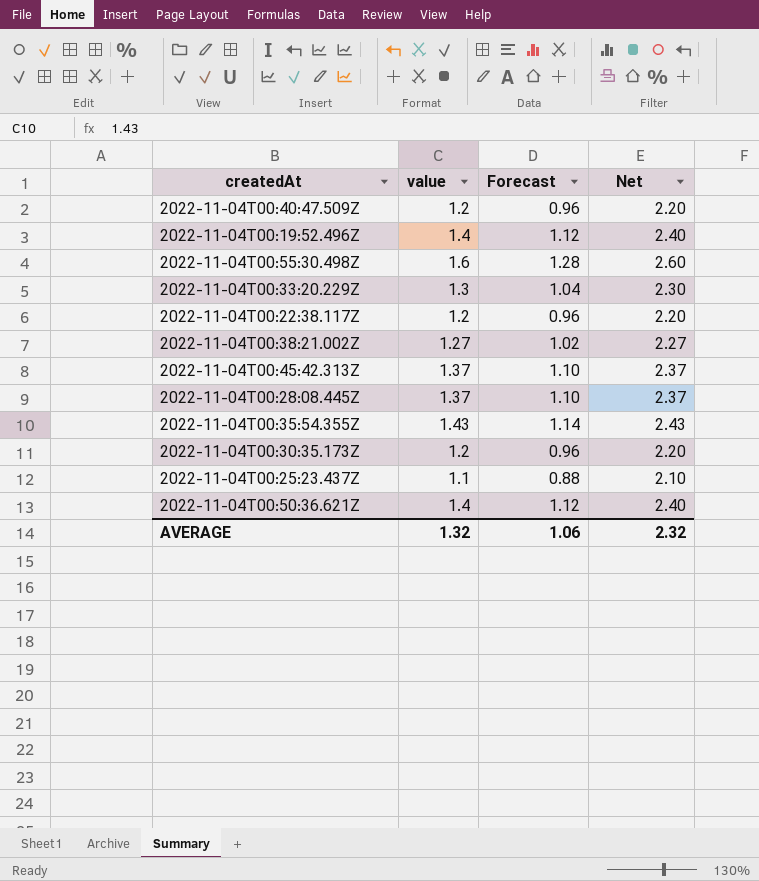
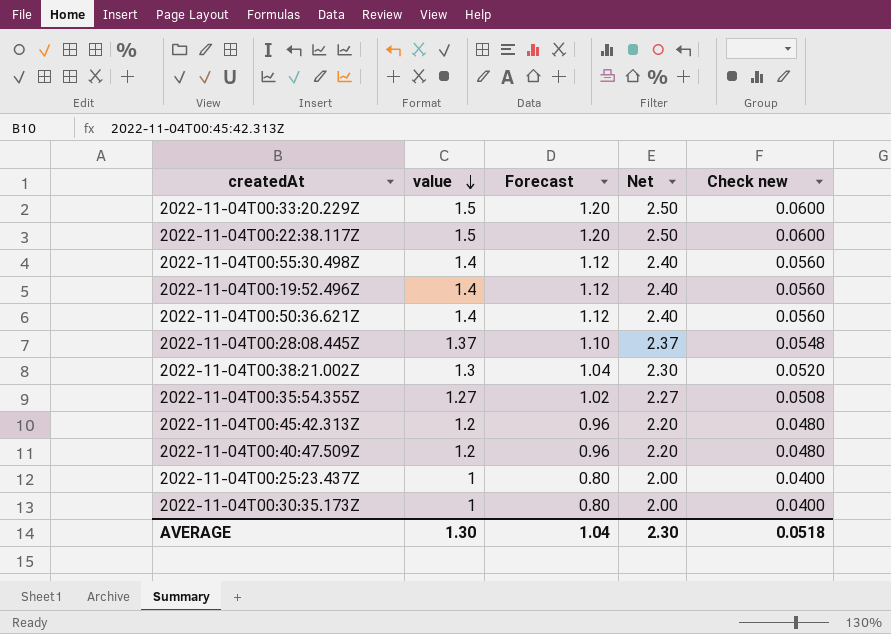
row order: none -> value descending
column Check new | formula: none -> [value] * 0.04
2022-11-04T00:33:20.229Z | value: 1.3 -> 1.5
2022-11-04T00:33:20.229Z | Forecast: 1.04 -> 1.20
2022-11-04T00:33:20.229Z | Net: 2.30 -> 2.50
2022-11-04T00:22:38.117Z | value: 1.2 -> 1.5
2022-11-04T00:22:38.117Z | Forecast: 0.96 -> 1.20
2022-11-04T00:22:38.117Z | Net: 2.20 -> 2.50
2022-11-04T00:55:30.498Z | value: 1.6 -> 1.4
2022-11-04T00:55:30.498Z | Forecast: 1.28 -> 1.12
2022-11-04T00:55:30.498Z | Net: 2.60 -> 2.40
2022-11-04T00:38:21.002Z | value: 1.27 -> 1.3
2022-11-04T00:38:21.002Z | Forecast: 1.02 -> 1.04
2022-11-04T00:38:21.002Z | Net: 2.27 -> 2.30
2022-11-04T00:35:54.355Z | value: 1.43 -> 1.27
2022-11-04T00:35:54.355Z | Forecast: 1.14 -> 1.02
2022-11-04T00:35:54.355Z | Net: 2.43 -> 2.27
2022-11-04T00:45:42.313Z | value: 1.37 -> 1.2
2022-11-04T00:45:42.313Z | Forecast: 1.10 -> 0.96
2022-11-04T00:45:42.313Z | Net: 2.37 -> 2.20
2022-11-04T00:25:23.437Z | value: 1.1 -> 1
2022-11-04T00:25:23.437Z | Forecast: 0.88 -> 0.80
2022-11-04T00:25:23.437Z | Net: 2.10 -> 2.00
2022-11-04T00:30:35.173Z | value: 1.2 -> 1
2022-11-04T00:30:35.173Z | Forecast: 0.96 -> 0.80
2022-11-04T00:30:35.173Z | Net: 2.20 -> 2.00
AVERAGE | value: 1.32 -> 1.30
AVERAGE | Forecast: 1.06 -> 1.04
AVERAGE | Net: 2.32 -> 2.30

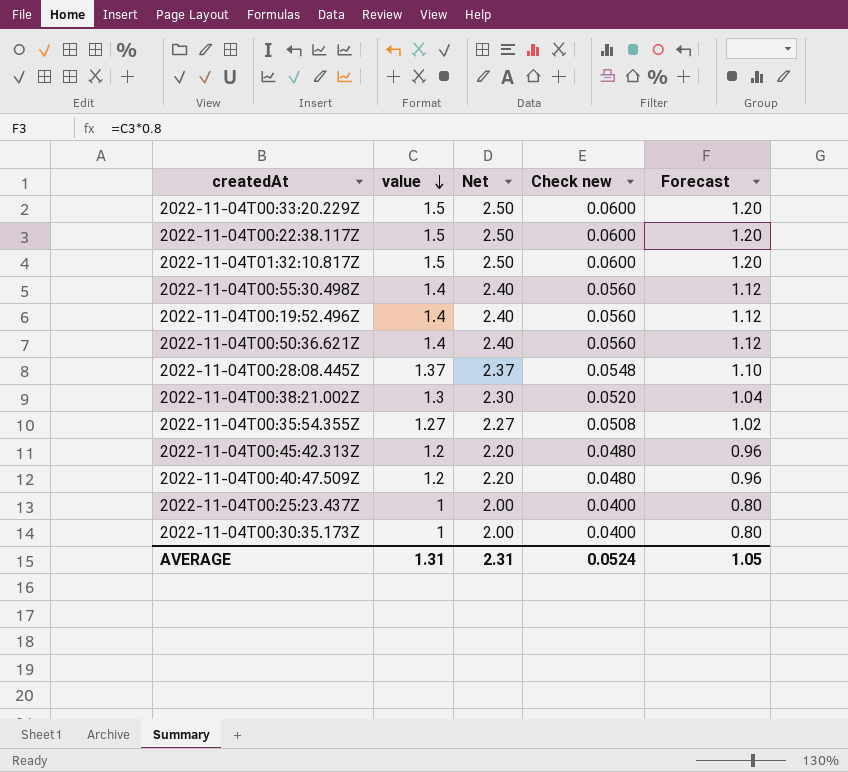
column Forecast | position: 3 -> 5
row 2022-11-04T01:32:10.817Z: none -> 1.5 | 2.50 | 0.0600 | 1.20
AVERAGE | value: 1.30 -> 1.31
AVERAGE | Net: 2.30 -> 2.31
AVERAGE | Check new: 0.0518 -> 0.0524
AVERAGE | Forecast: 1.04 -> 1.05

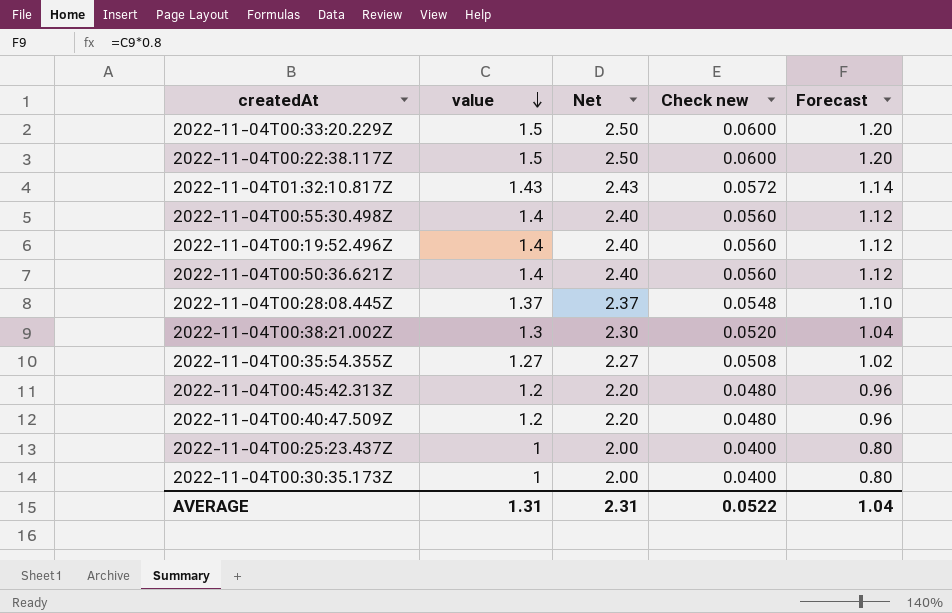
2022-11-04T01:32:10.817Z | value: 1.5 -> 1.43
2022-11-04T01:32:10.817Z | Net: 2.50 -> 2.43
2022-11-04T01:32:10.817Z | Check new: 0.0600 -> 0.0572
2022-11-04T01:32:10.817Z | Forecast: 1.20 -> 1.14
AVERAGE | Check new: 0.0524 -> 0.0522
AVERAGE | Forecast: 1.05 -> 1.04

